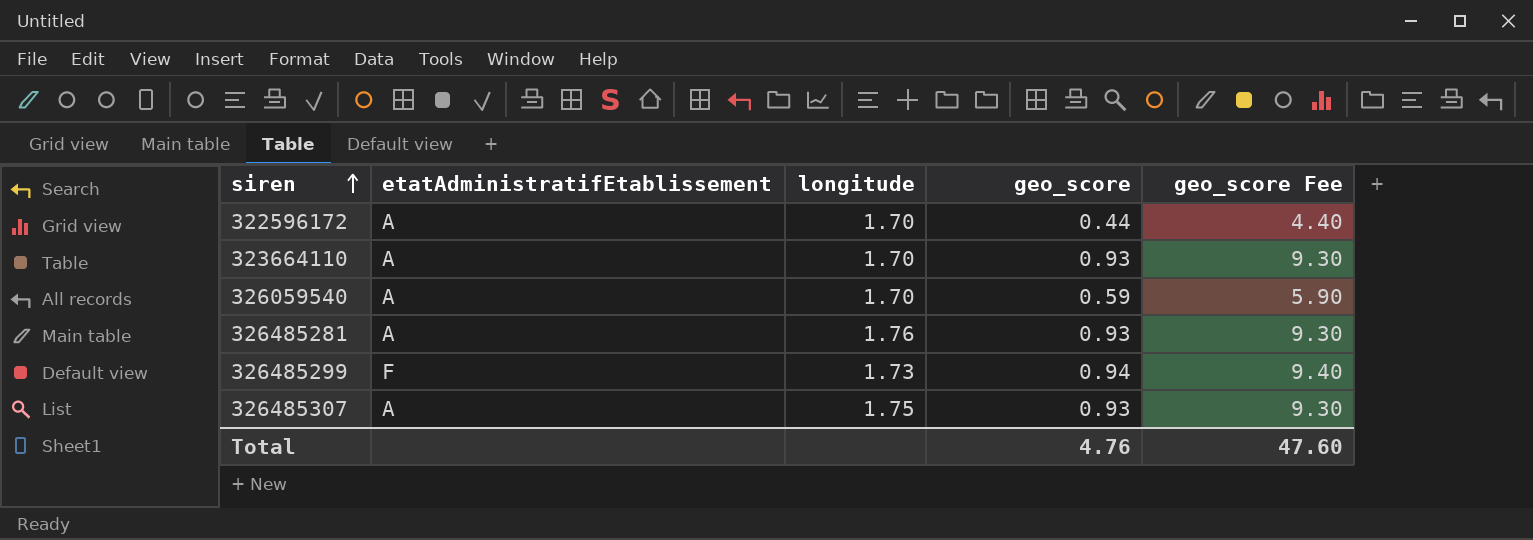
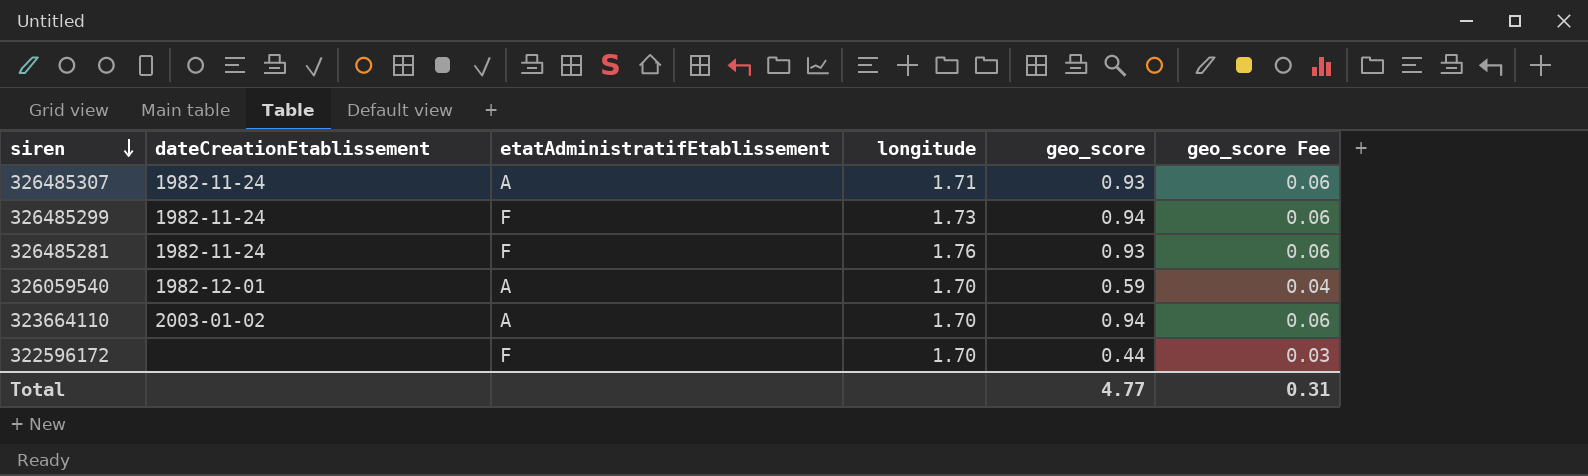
row order: siren ascending -> siren descending
column dateCreationEtablissement | position: none -> 2
column geo_score Fee | formula: [geo_score] * 10 -> [geo_score] * 0.06
326485307 | longitude: 1.75 -> 1.71
326485281 | etatAdministratifEtablissement: A -> F
323664110 | geo_score: 0.93 -> 0.94
322596172 | etatAdministratifEtablissement: A -> F
Total | geo_score: 4.76 -> 4.77
Total | geo_score Fee: 47.60 -> 0.31

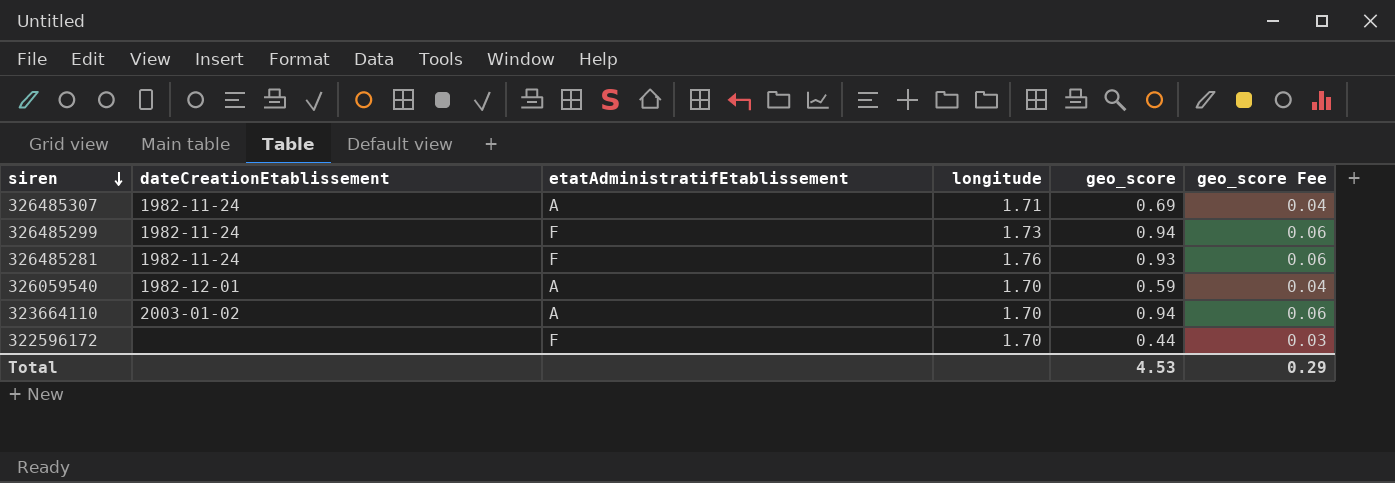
326485307 | geo_score: 0.93 -> 0.69
326485307 | geo_score Fee: 0.06 -> 0.04
Total | geo_score: 4.77 -> 4.53
Total | geo_score Fee: 0.31 -> 0.29

